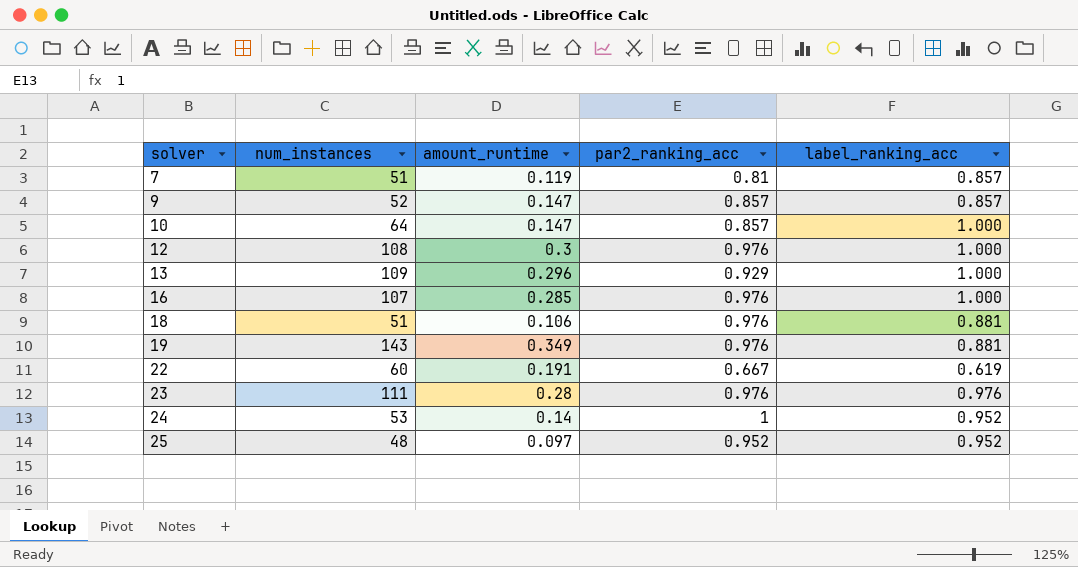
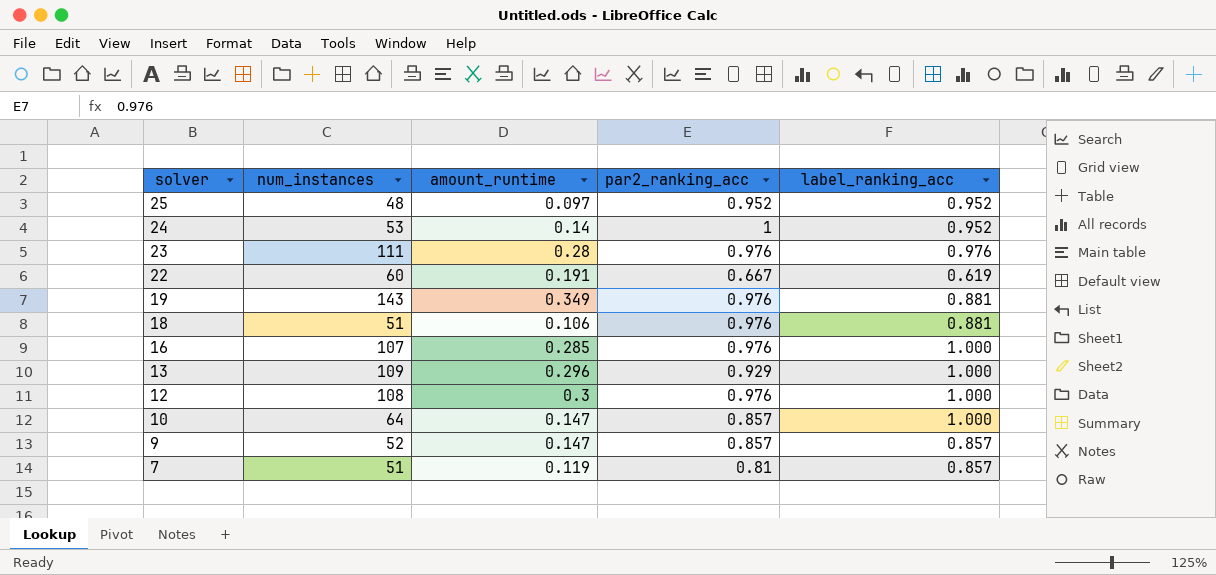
row order: solver ascending -> solver descending

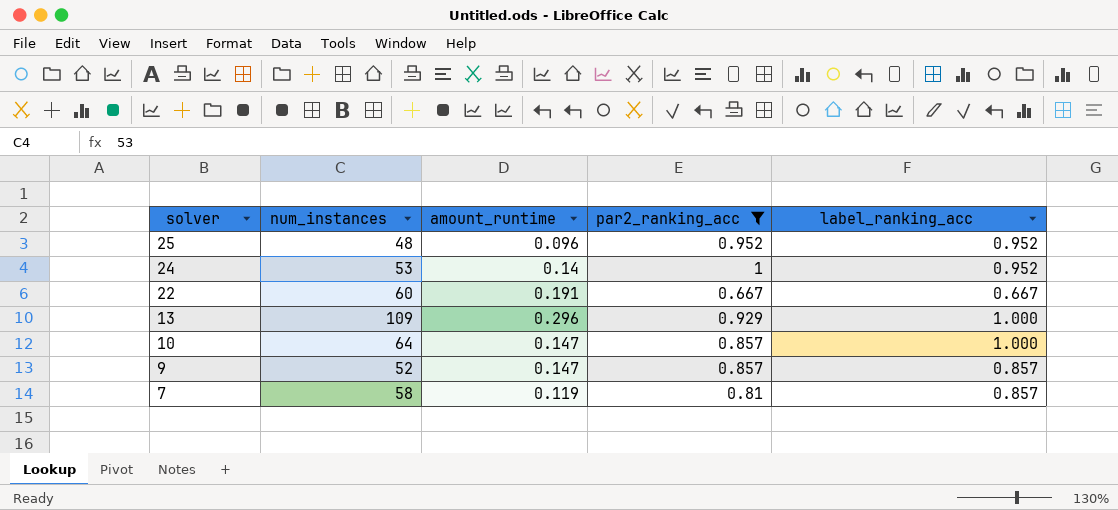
filter: none -> par2_ranking_acc != 0.976
25 | amount_runtime: 0.097 -> 0.096
22 | label_ranking_acc: 0.619 -> 0.667
7 | num_instances: 51 -> 58

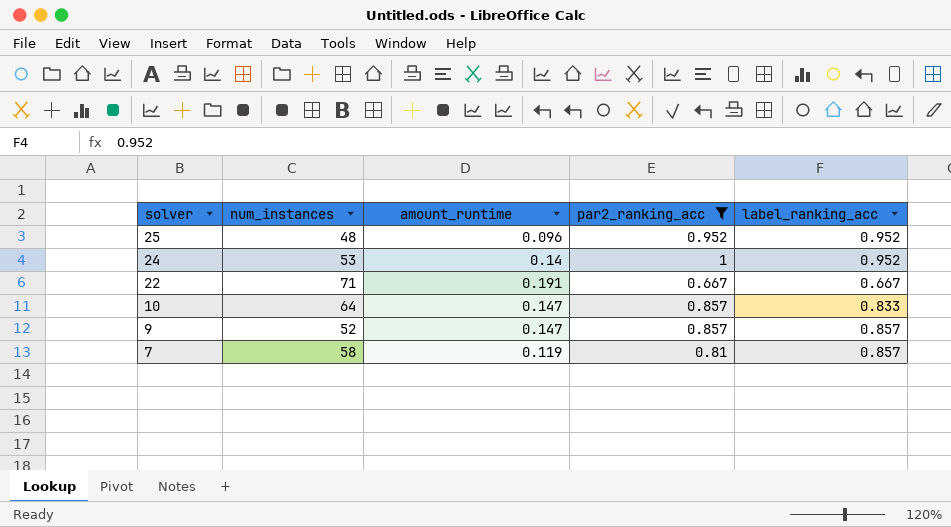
row 13: 109 | 0.296 | 0.929 | 1.000 -> none
22 | num_instances: 60 -> 71
10 | label_ranking_acc: 1.000 -> 0.833

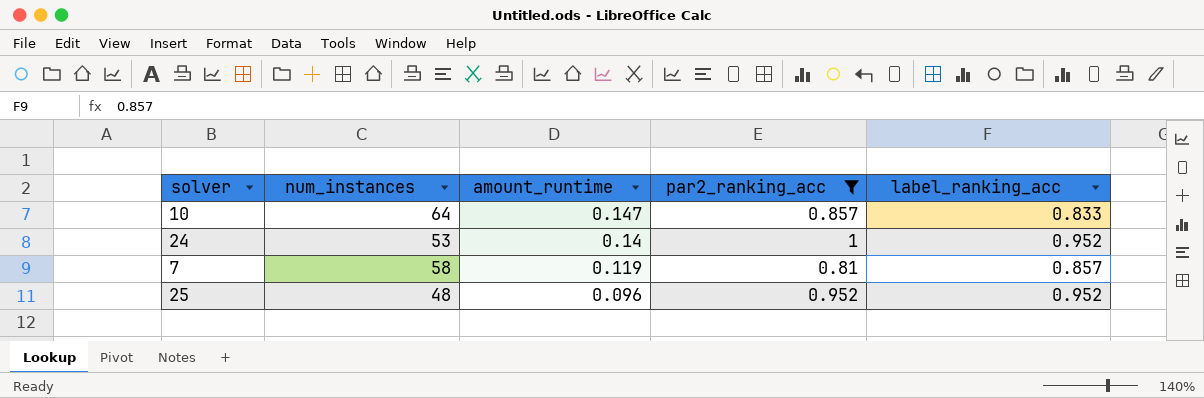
row order: solver descending -> amount_runtime descending
row 22: 71 | 0.191 | 0.667 | 0.667 -> none
row 9: 52 | 0.147 | 0.857 | 0.857 -> none

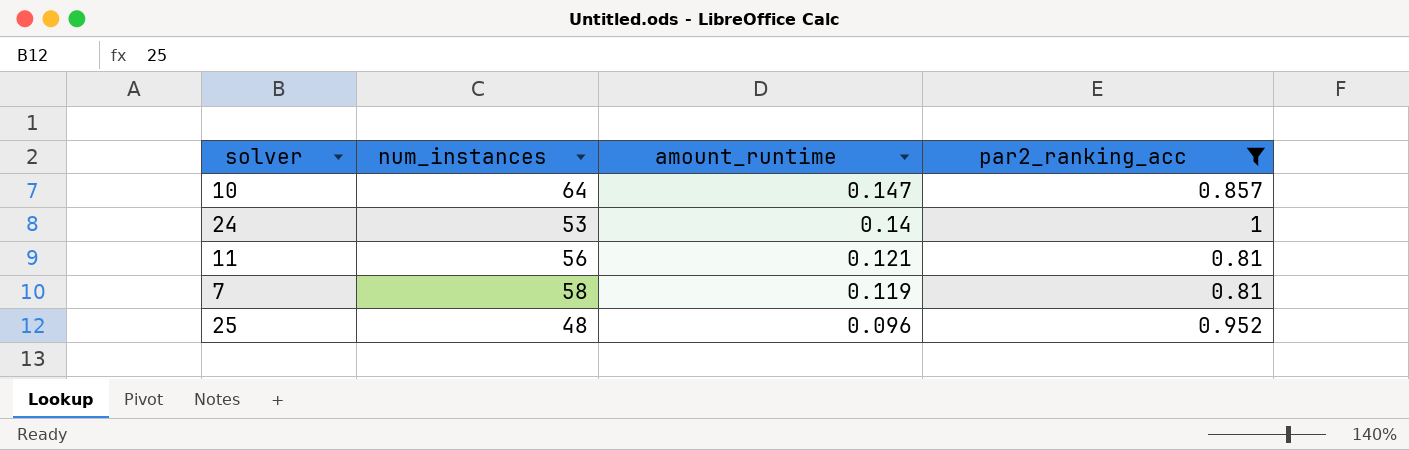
column label_ranking_acc | position: 5 -> none
row 11: none -> 56 | 0.121 | 0.81

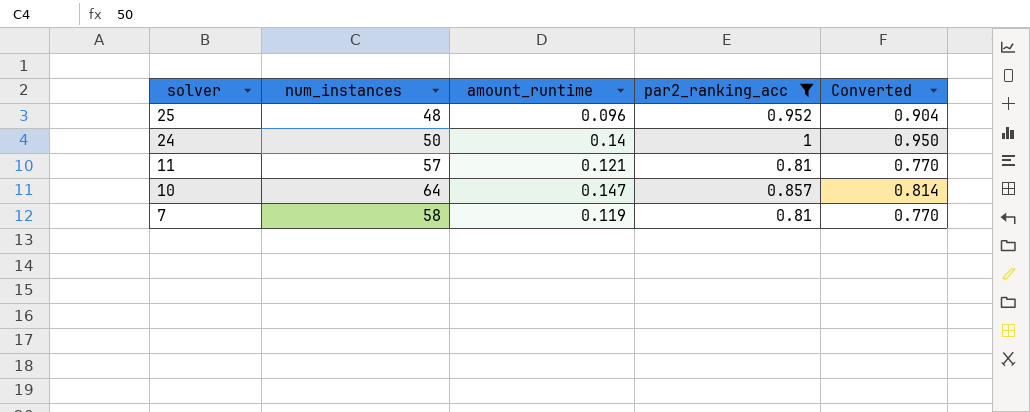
row order: amount_runtime descending -> solver descending
column Converted | formula: none -> [par2_ranking_acc] * 0.95
24 | num_instances: 53 -> 50
11 | num_instances: 56 -> 57

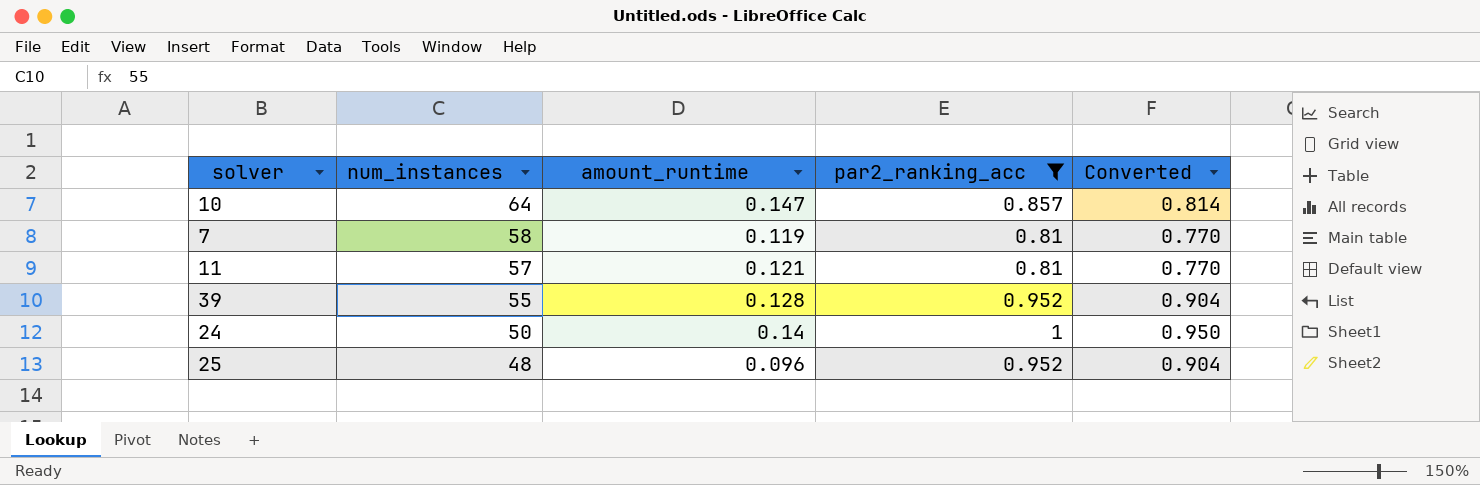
row order: solver descending -> num_instances descending
row 39: none -> 55 | 0.128 | 0.952 | 0.904

